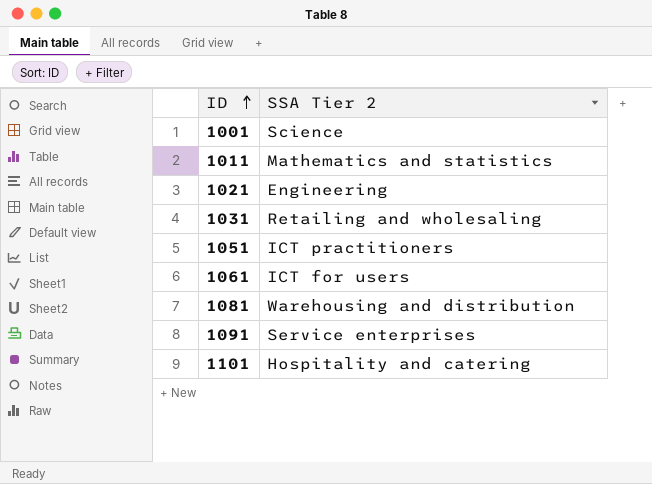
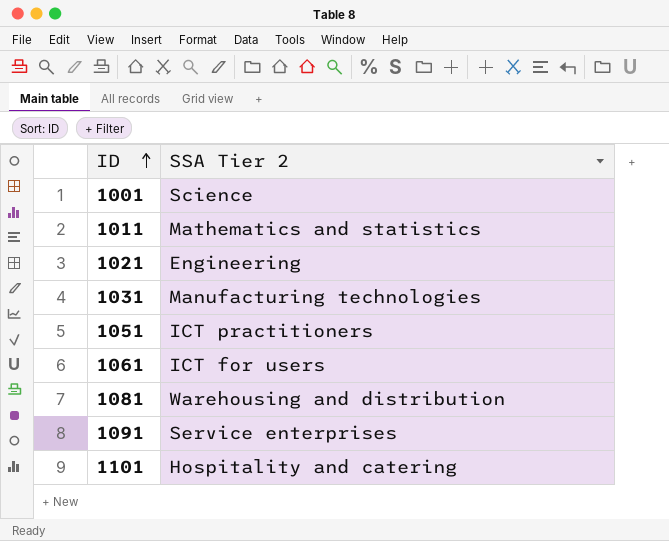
1031 | SSA Tier 2: Retailing and wholesaling -> Manufacturing technologies

